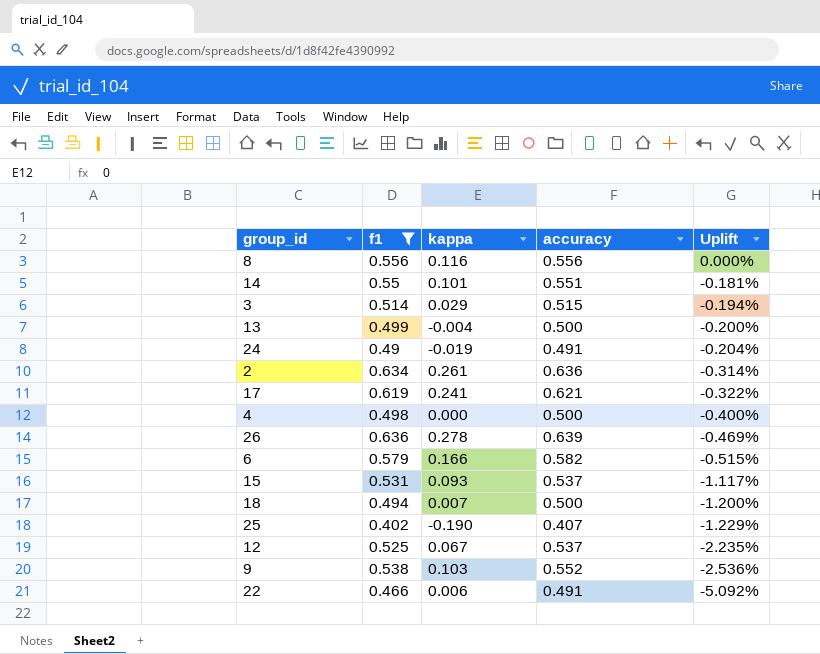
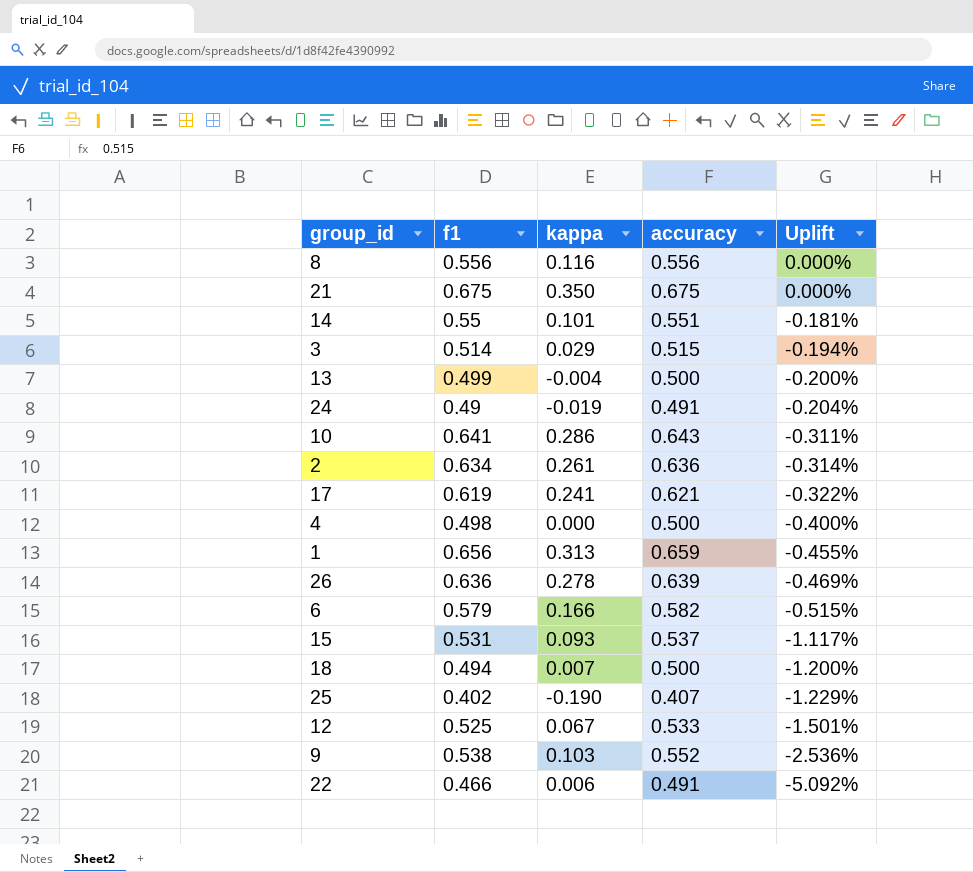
filter: f1 <= 0.636 -> none
12 | accuracy: 0.537 -> 0.533
12 | Uplift: -2.235% -> -1.501%

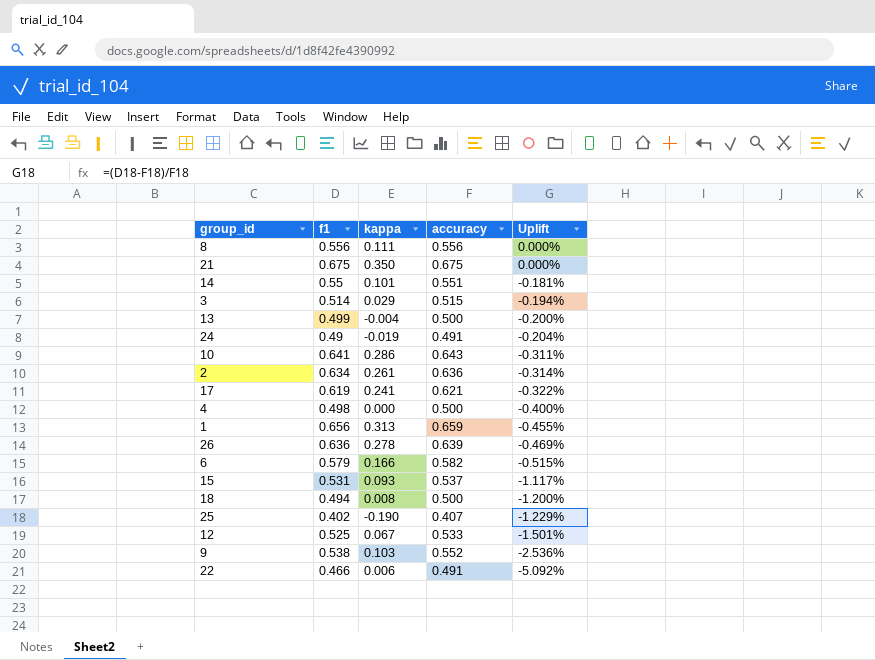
8 | kappa: 0.116 -> 0.111
18 | kappa: 0.007 -> 0.008

